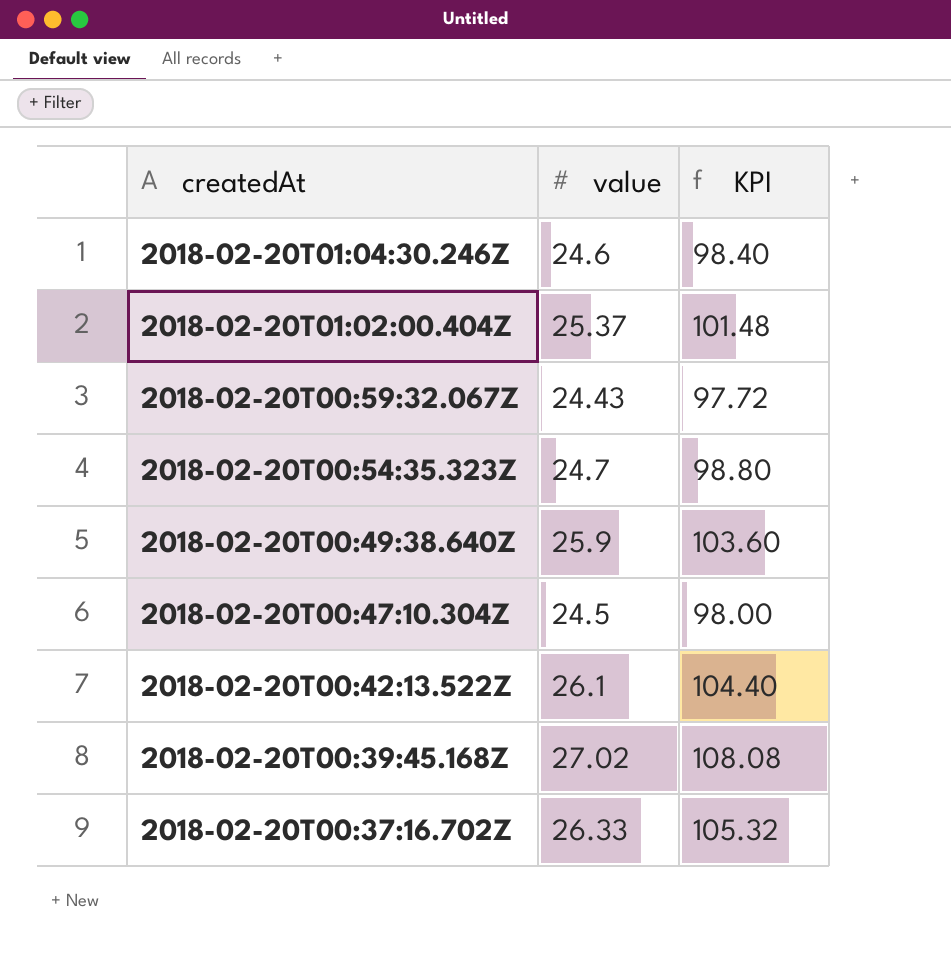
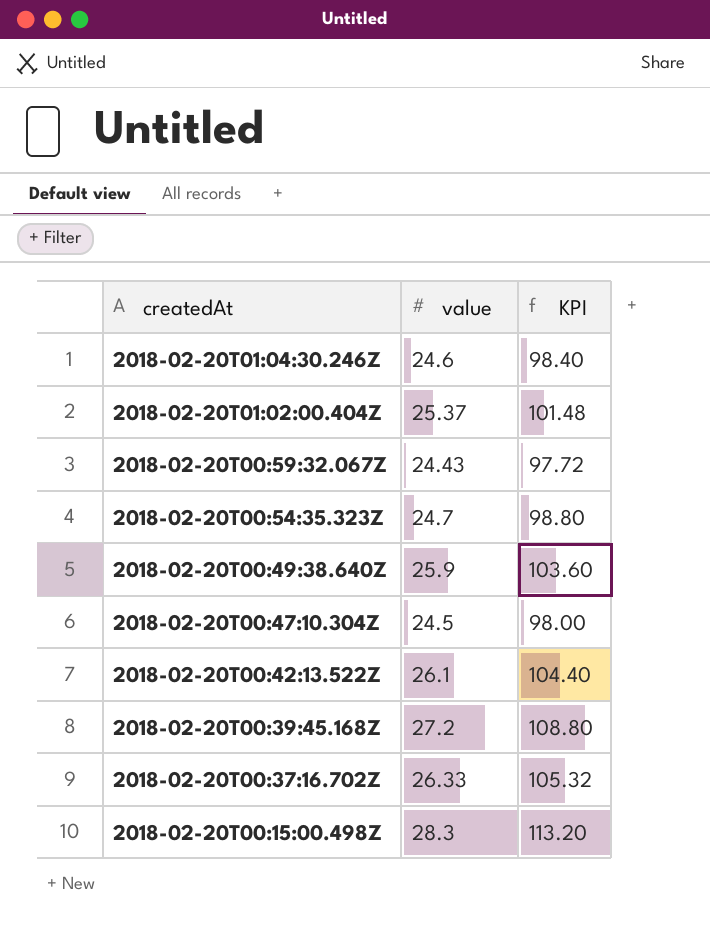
2018-02-20T00:39:45.168Z | value: 27.02 -> 27.2
2018-02-20T00:39:45.168Z | KPI: 108.08 -> 108.80
row 2018-02-20T00:15:00.498Z: none -> 28.3 | 113.20

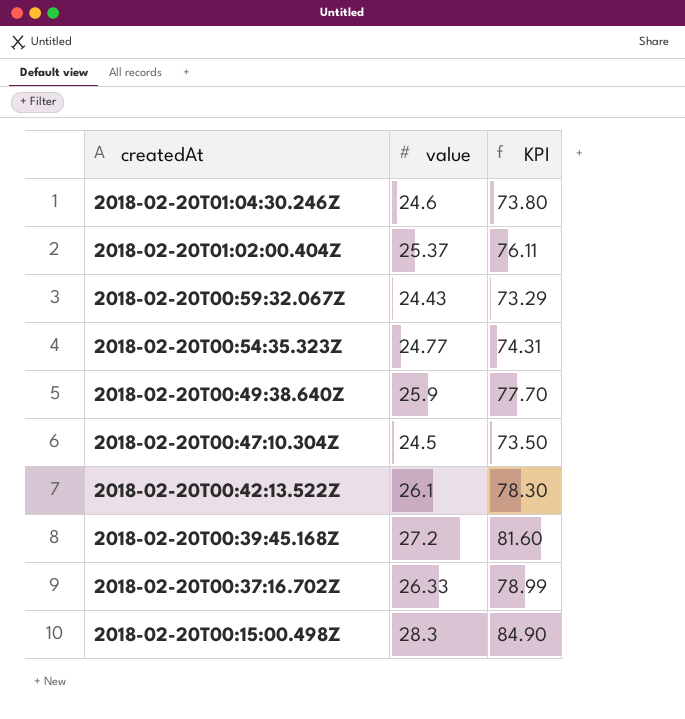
column KPI | formula: [value] * 4 -> [value] * 3
2018-02-20T00:54:35.323Z | value: 24.7 -> 24.77

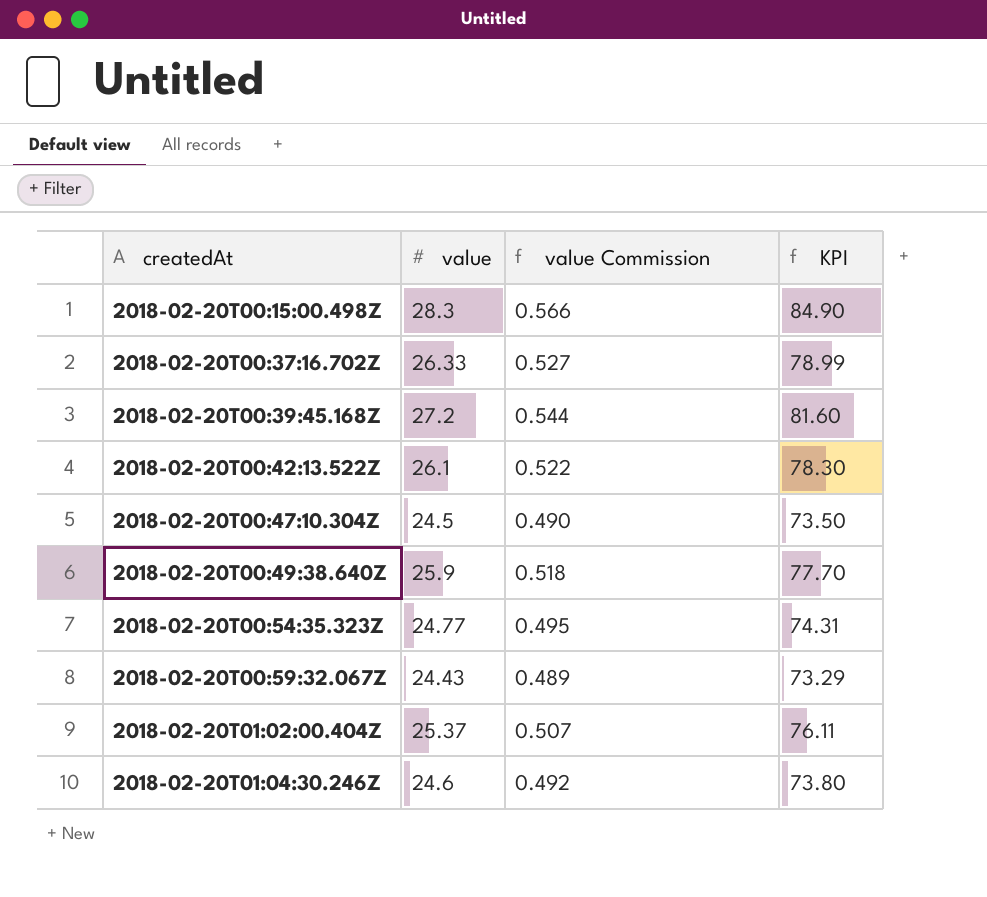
row order: createdAt descending -> createdAt ascending
column value Commission | formula: none -> [value] * 0.02

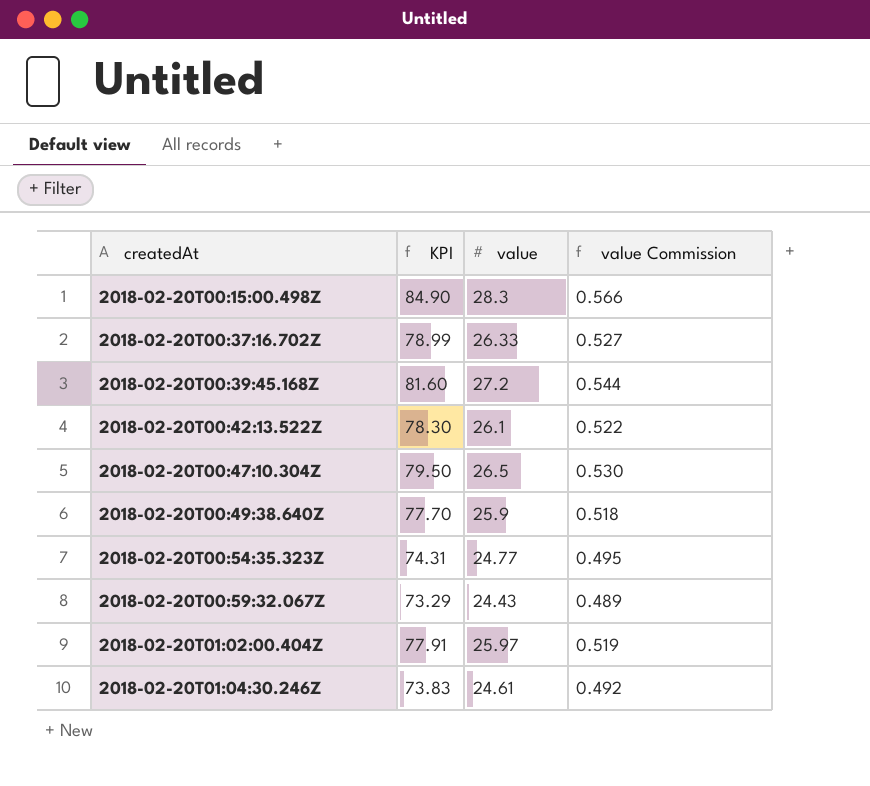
column KPI | position: 4 -> 2
2018-02-20T00:47:10.304Z | KPI: 73.50 -> 79.50
2018-02-20T00:47:10.304Z | value: 24.5 -> 26.5
2018-02-20T00:47:10.304Z | value Commission: 0.490 -> 0.530
2018-02-20T01:02:00.404Z | KPI: 76.11 -> 77.91
2018-02-20T01:02:00.404Z | value: 25.37 -> 25.97
2018-02-20T01:02:00.404Z | value Commission: 0.507 -> 0.519
2018-02-20T01:04:30.246Z | KPI: 73.80 -> 73.83
2018-02-20T01:04:30.246Z | value: 24.6 -> 24.61

